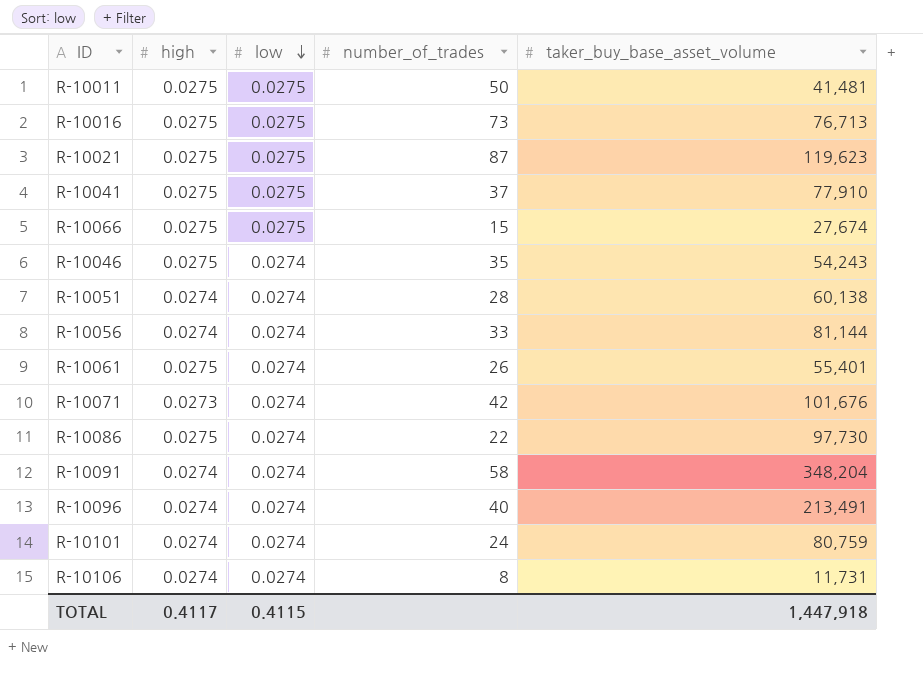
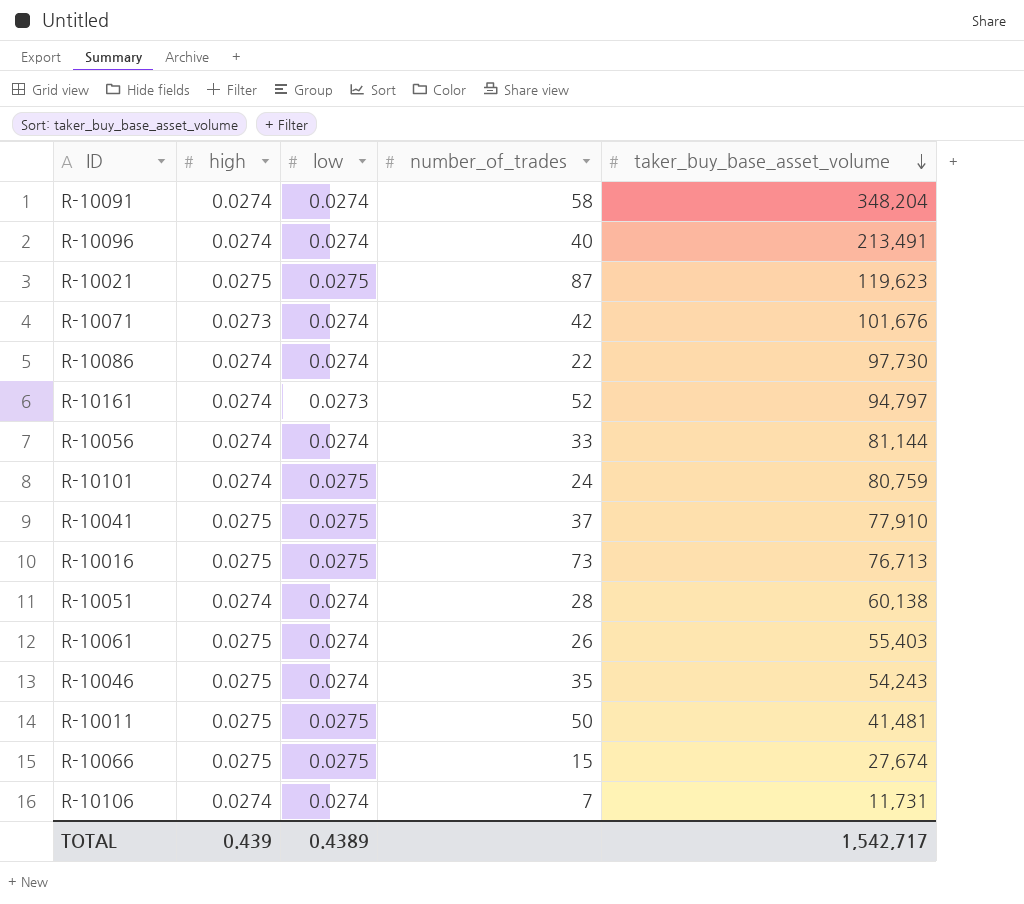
row order: low descending -> taker_buy_base_asset_volume descending
R-10086 | high: 0.0275 -> 0.0274
row R-10161: none -> 0.0274 | 0.0273 | 52 | 94,797
R-10101 | low: 0.0274 -> 0.0275
R-10061 | taker_buy_base_asset_volume: 55,401 -> 55,403
R-10106 | number_of_trades: 8 -> 7
TOTAL | high: 0.4117 -> 0.439
TOTAL | low: 0.4115 -> 0.4389
TOTAL | taker_buy_base_asset_volume: 1,447,918 -> 1,542,717

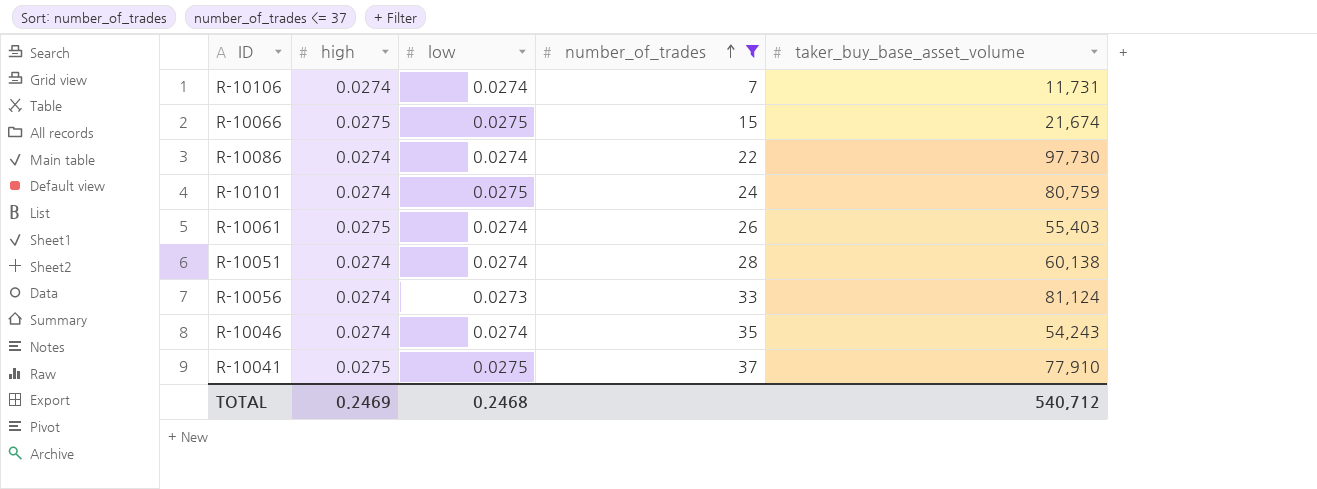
filter: none -> number_of_trades <= 37
row order: taker_buy_base_asset_volume descending -> number_of_trades ascending
R-10066 | taker_buy_base_asset_volume: 27,674 -> 21,674
R-10056 | low: 0.0274 -> 0.0273
R-10056 | taker_buy_base_asset_volume: 81,144 -> 81,124
R-10046 | high: 0.0275 -> 0.0274
TOTAL | high: 0.439 -> 0.2469
TOTAL | low: 0.4389 -> 0.2468
TOTAL | taker_buy_base_asset_volume: 1,542,717 -> 540,712

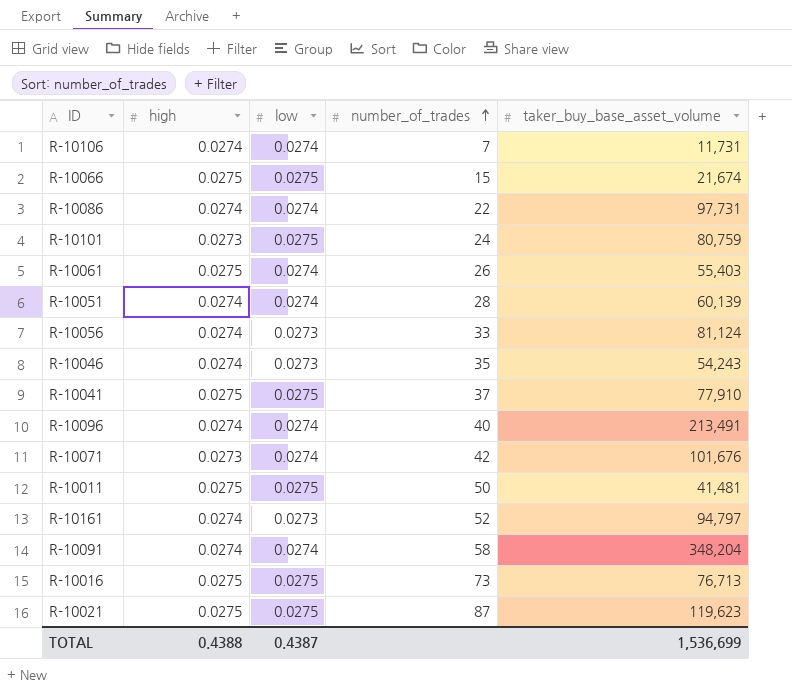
filter: number_of_trades <= 37 -> none
R-10086 | taker_buy_base_asset_volume: 97,730 -> 97,731
R-10101 | high: 0.0274 -> 0.0273
R-10051 | taker_buy_base_asset_volume: 60,138 -> 60,139
R-10046 | low: 0.0274 -> 0.0273
TOTAL | high: 0.2469 -> 0.4388
TOTAL | low: 0.2468 -> 0.4387
TOTAL | taker_buy_base_asset_volume: 540,712 -> 1,536,699

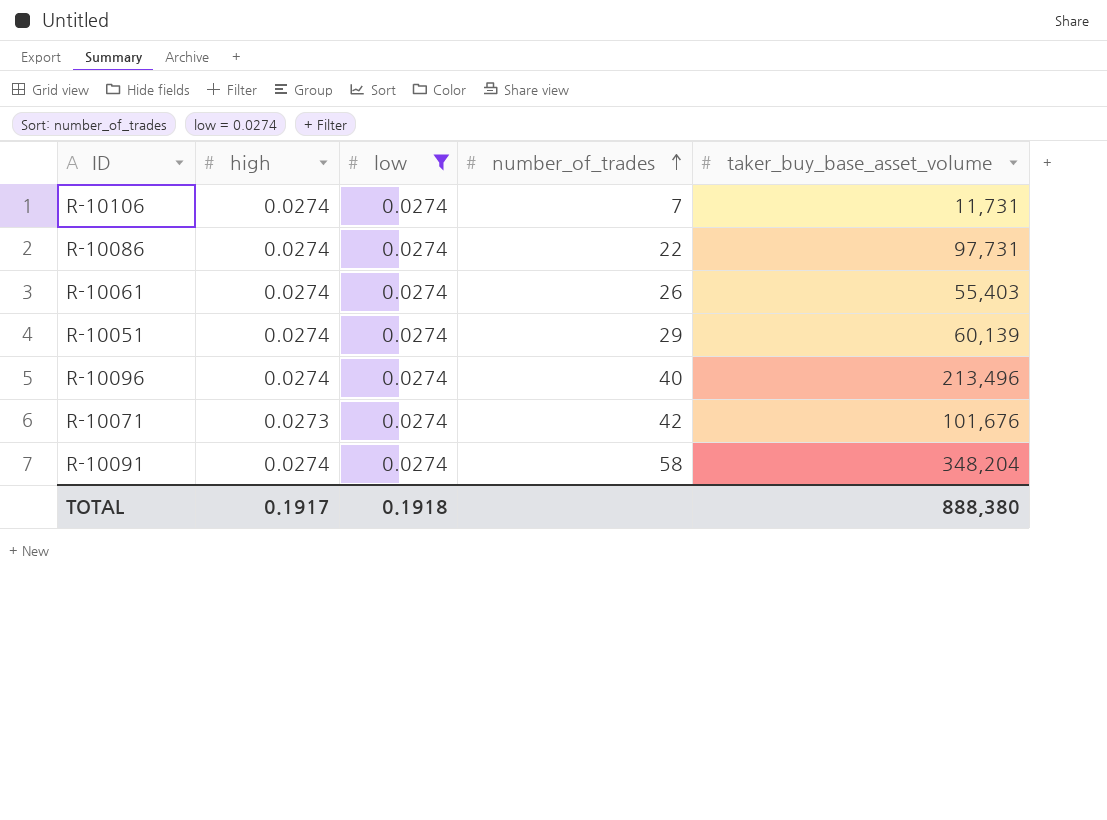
filter: none -> low = 0.0274
R-10061 | high: 0.0275 -> 0.0274
R-10051 | number_of_trades: 28 -> 29
R-10096 | taker_buy_base_asset_volume: 213,491 -> 213,496
TOTAL | high: 0.4388 -> 0.1917
TOTAL | low: 0.4387 -> 0.1918
TOTAL | taker_buy_base_asset_volume: 1,536,699 -> 888,380

